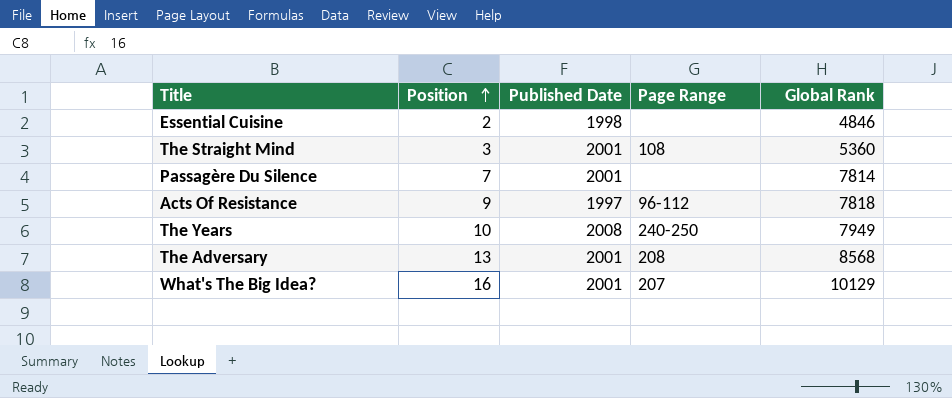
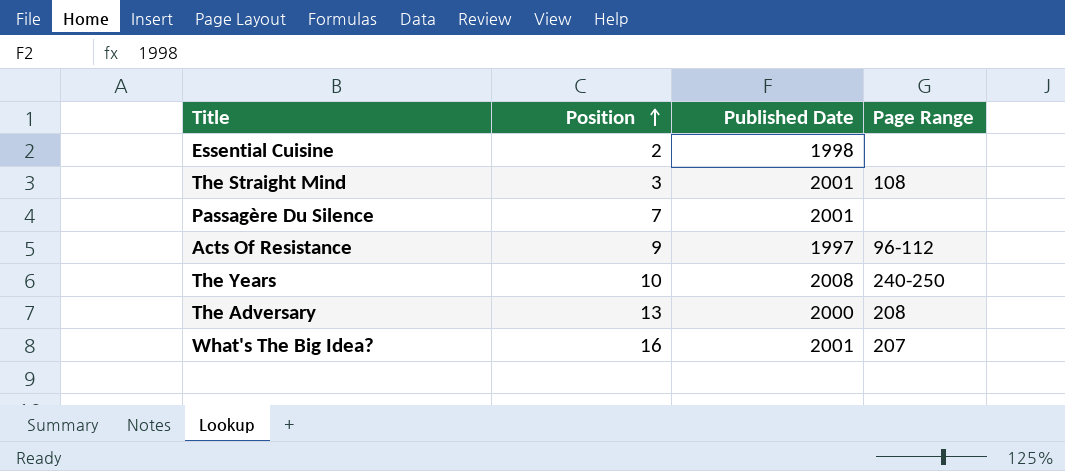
column Global Rank | position: 5 -> none
The Adversary | Published Date: 2001 -> 2000

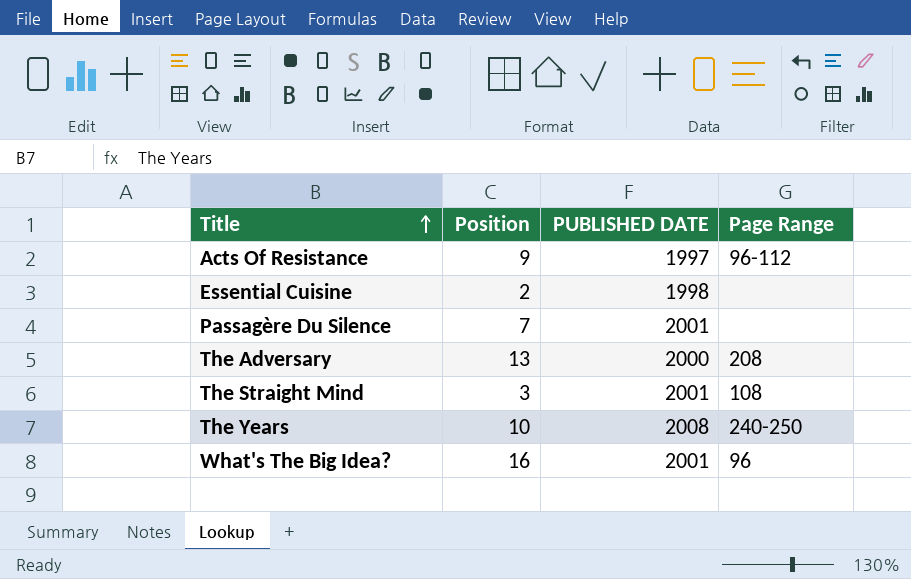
row order: Position ascending -> Title ascending
column name: Published Date -> PUBLISHED DATE
What's The Big Idea? | Page Range: 207 -> 96

